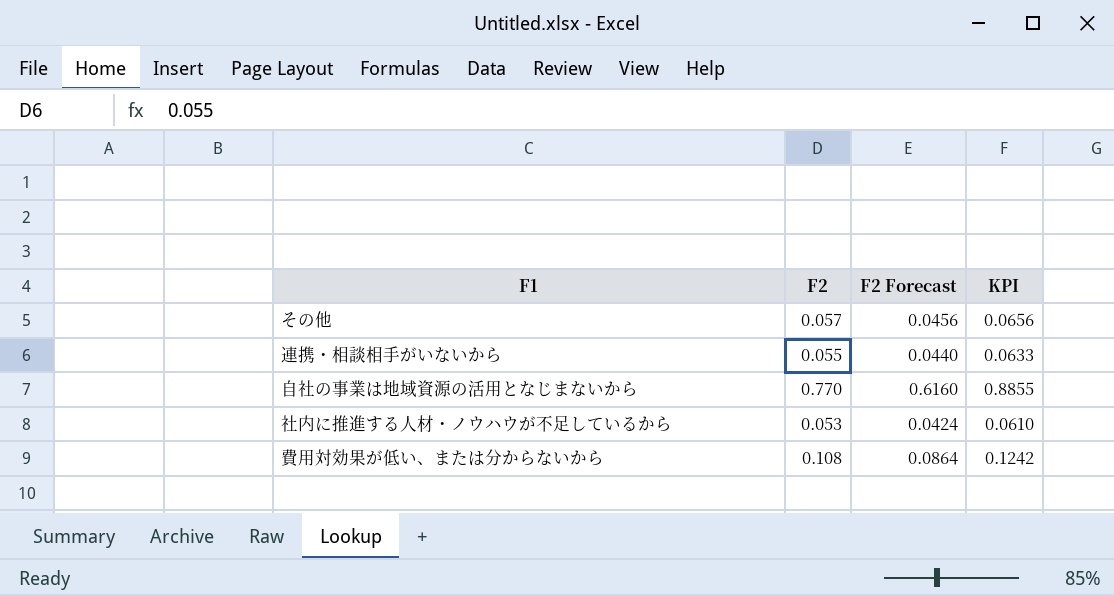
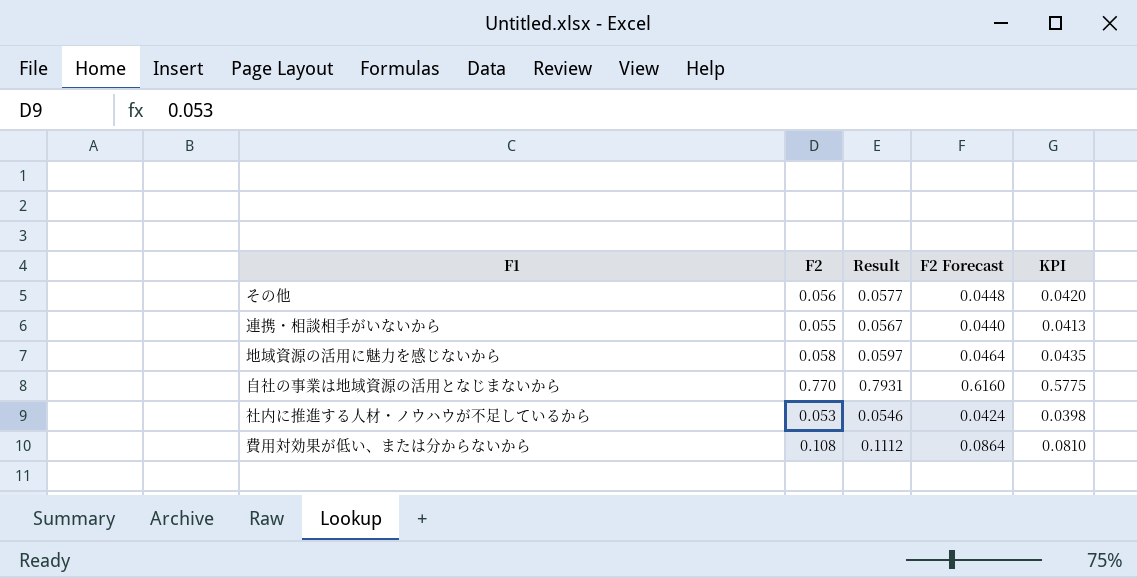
column Result | formula: none -> [F2] * 1.03
column KPI | formula: [F2] * 1.15 -> [F2] * 0.75
その他 | F2: 0.057 -> 0.056
その他 | F2 Forecast: 0.0456 -> 0.0448
row 地域資源の活用に魅力を感じないから: none -> 0.058 | 0.0597 | 0.0464 | 0.0435

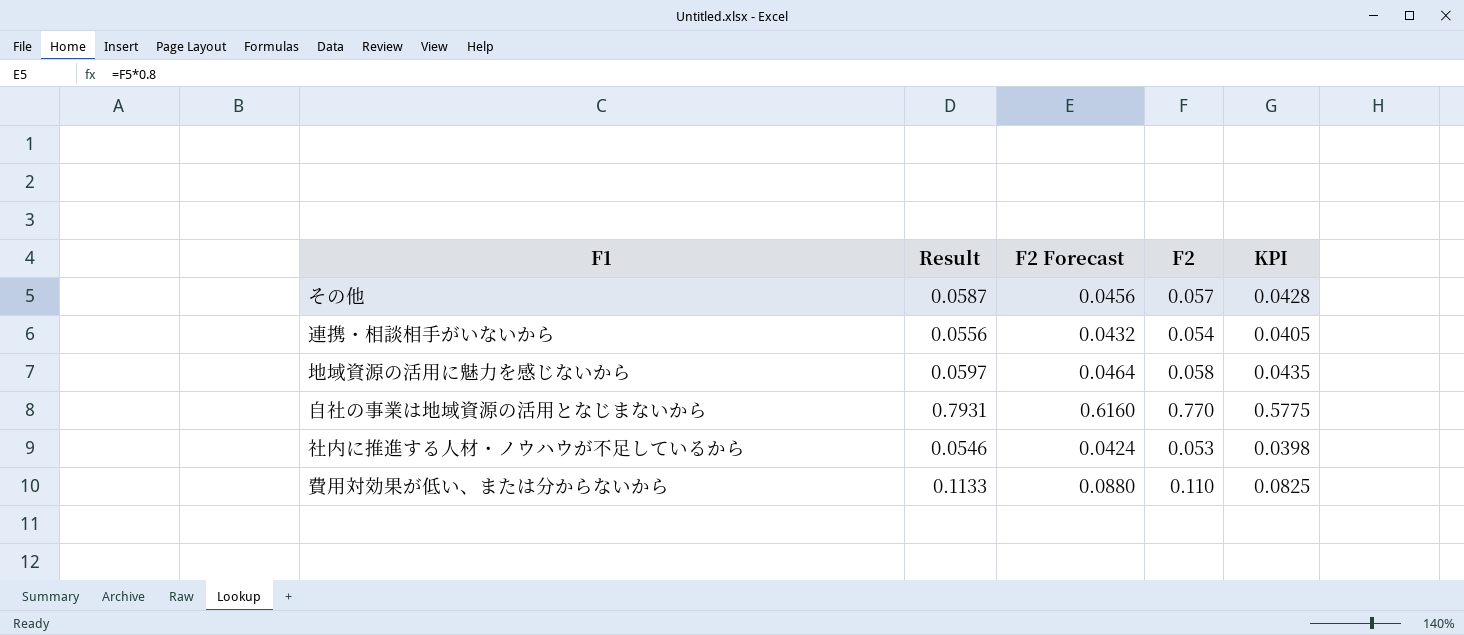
column F2 | position: 2 -> 4
その他 | Result: 0.0577 -> 0.0587
その他 | F2 Forecast: 0.0448 -> 0.0456
その他 | F2: 0.056 -> 0.057
その他 | KPI: 0.0420 -> 0.0428
連携・相談相手がいないから | Result: 0.0567 -> 0.0556
連携・相談相手がいないから | F2 Forecast: 0.0440 -> 0.0432
連携・相談相手がいないから | F2: 0.055 -> 0.054
連携・相談相手がいないから | KPI: 0.0413 -> 0.0405
費用対効果が低い、または分からないから | Result: 0.1112 -> 0.1133
費用対効果が低い、または分からないから | F2 Forecast: 0.0864 -> 0.0880
費用対効果が低い、または分からないから | F2: 0.108 -> 0.110
費用対効果が低い、または分からないから | KPI: 0.0810 -> 0.0825

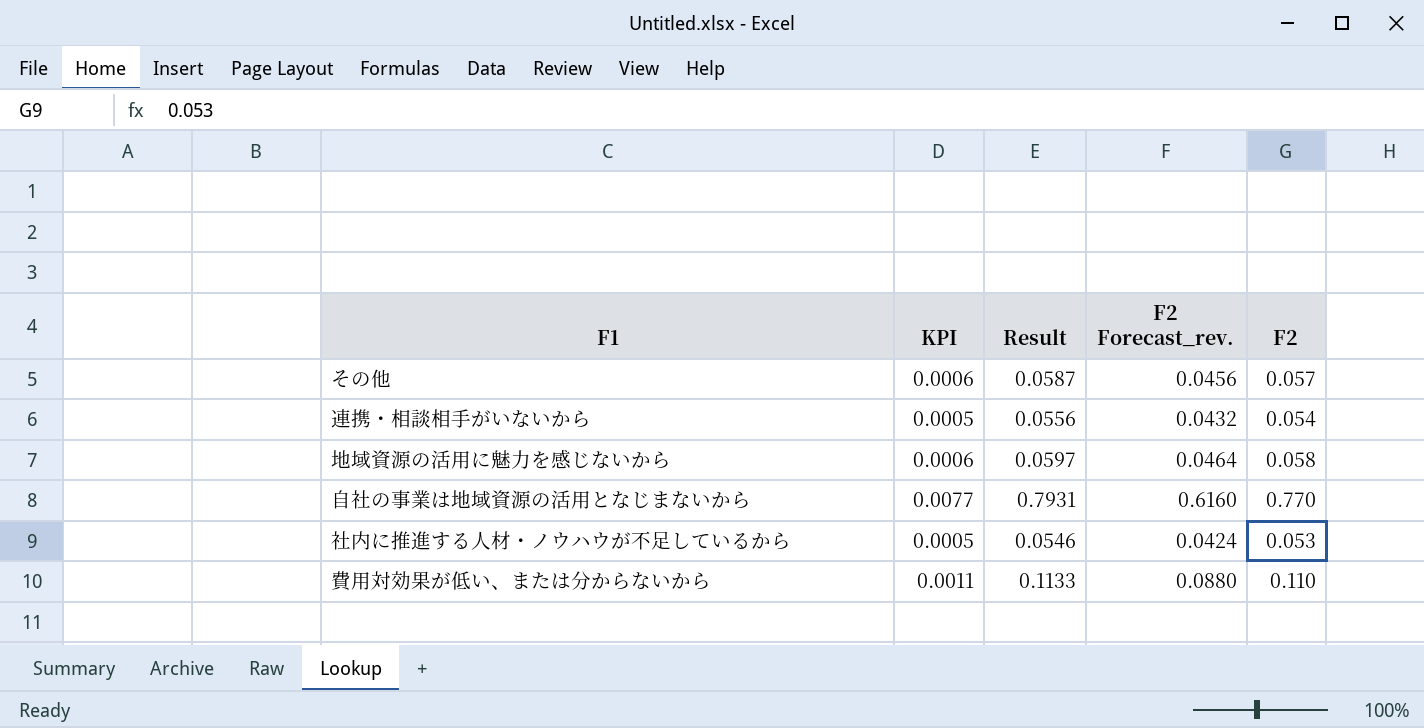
column KPI | formula: [F2] * 0.75 -> [F2] * 0.01
column KPI | position: 5 -> 2
column name: F2 Forecast -> F2 Forecast_rev.

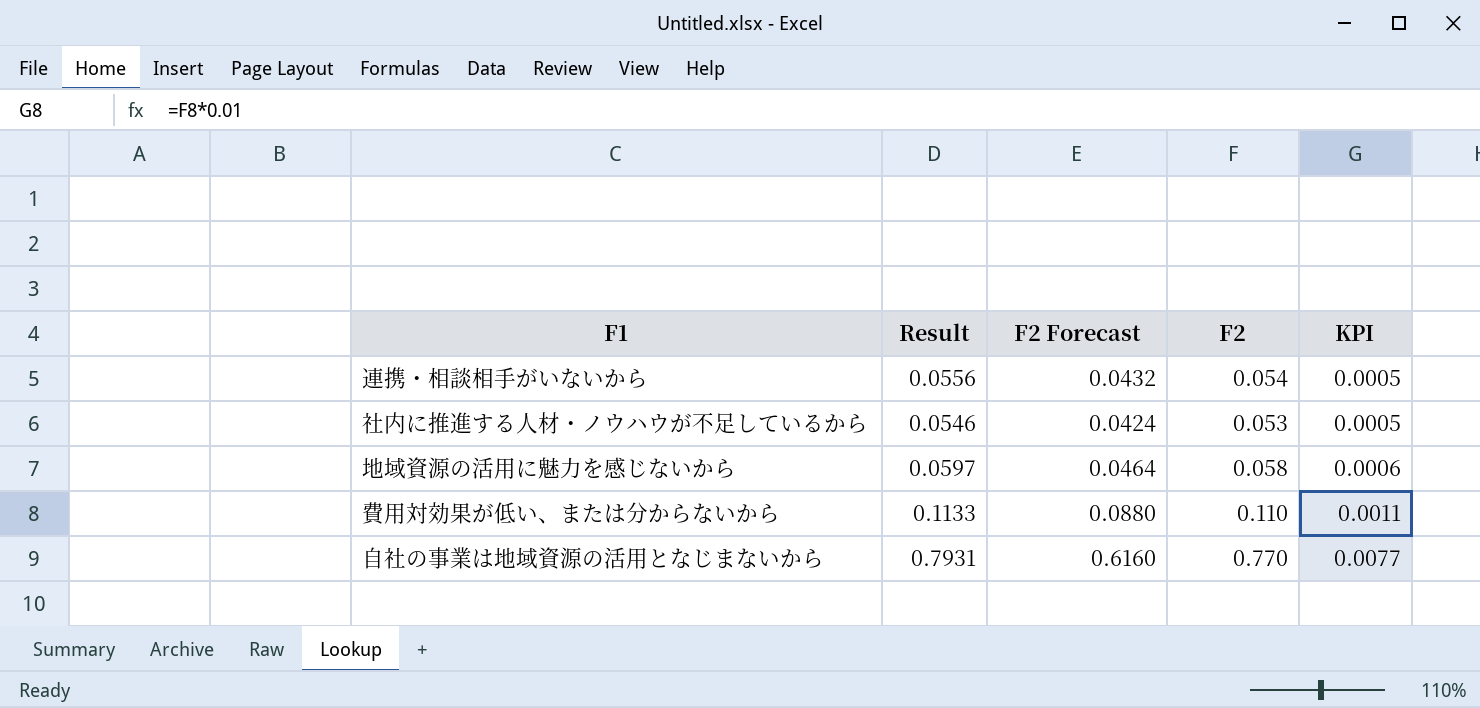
row order: none -> KPI ascending
column name: F2 Forecast_rev. -> F2 Forecast
column KPI | position: 2 -> 5
row その他: 0.0006 | 0.0587 | 0.0456 | 0.057 -> none

